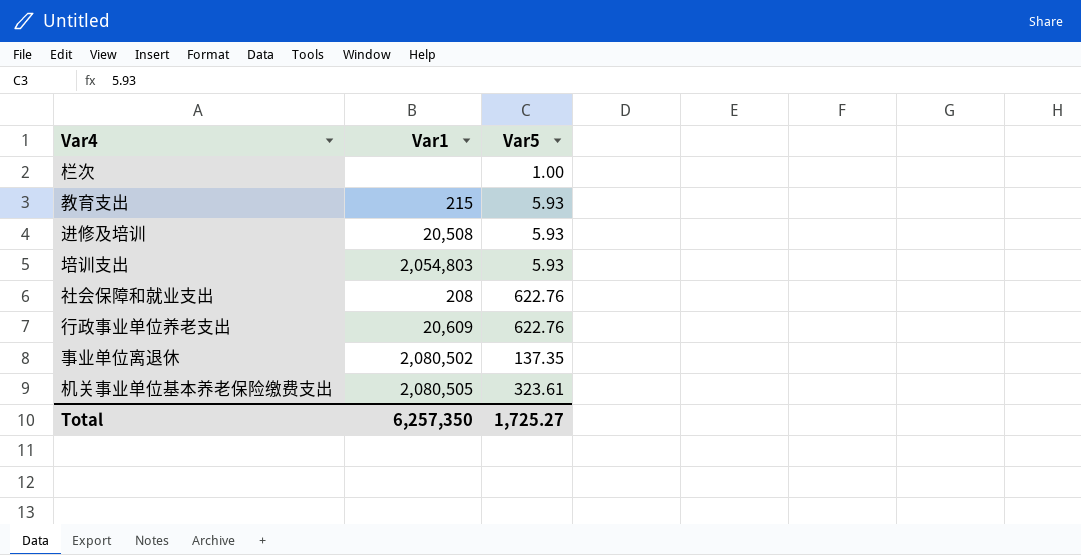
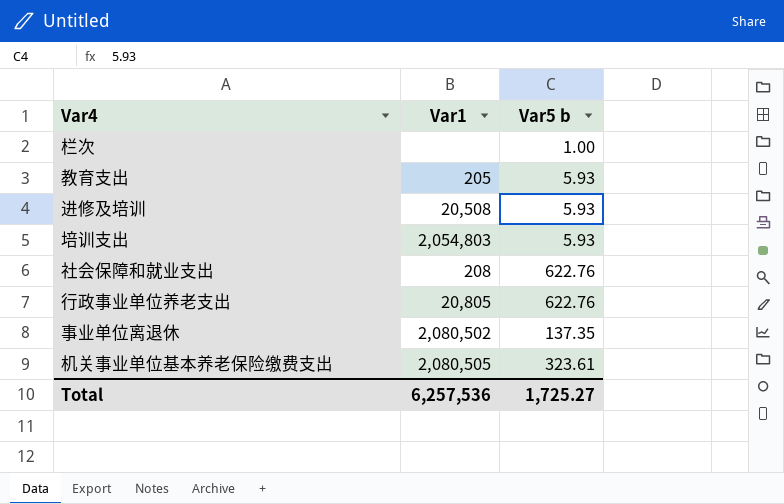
column name: Var5 -> Var5 b
教育支出 | Var1: 215 -> 205
行政事业单位养老支出 | Var1: 20,609 -> 20,805
Total | Var1: 6,257,350 -> 6,257,536

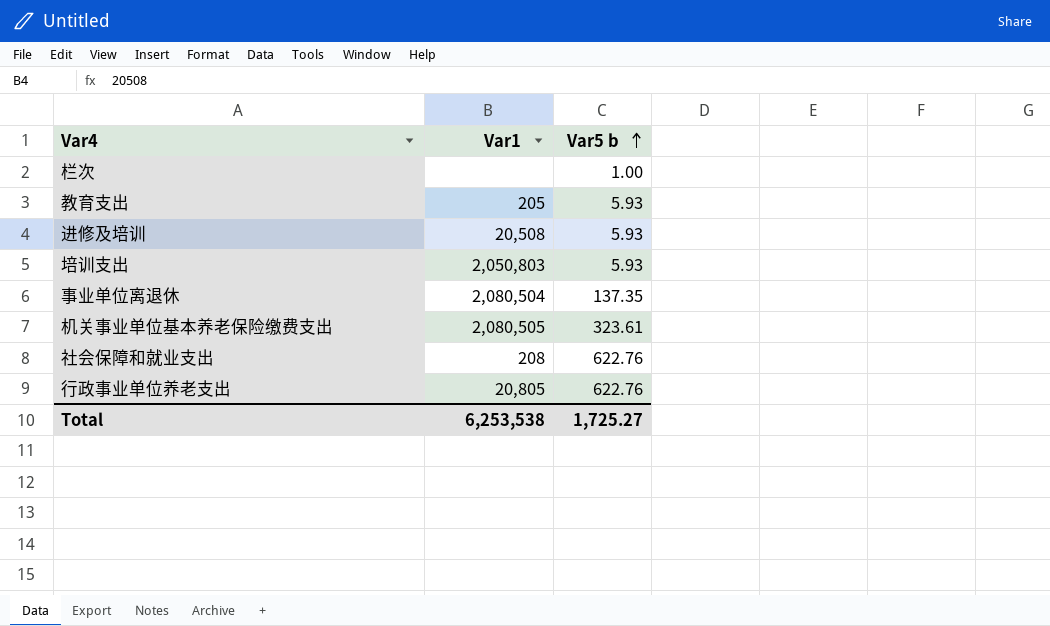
row order: none -> Var5 b ascending
培训支出 | Var1: 2,054,803 -> 2,050,803
事业单位离退休 | Var1: 2,080,502 -> 2,080,504
Total | Var1: 6,257,536 -> 6,253,538

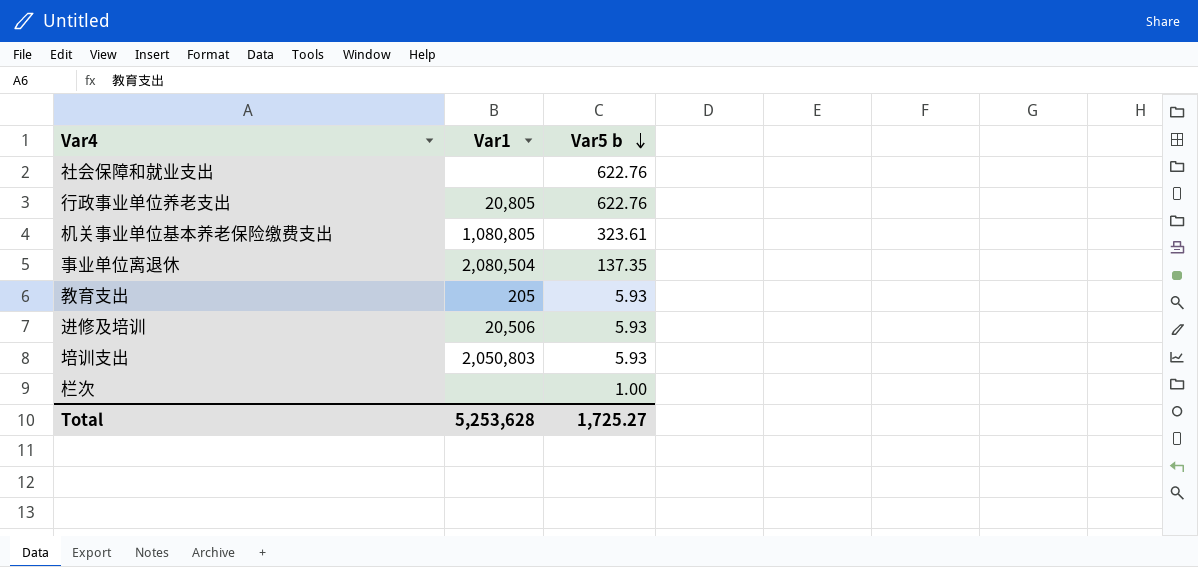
row order: Var5 b ascending -> Var5 b descending
社会保障和就业支出 | Var1: 208 -> none
机关事业单位基本养老保险缴费支出 | Var1: 2,080,505 -> 1,080,805
进修及培训 | Var1: 20,508 -> 20,506
Total | Var1: 6,253,538 -> 5,253,628

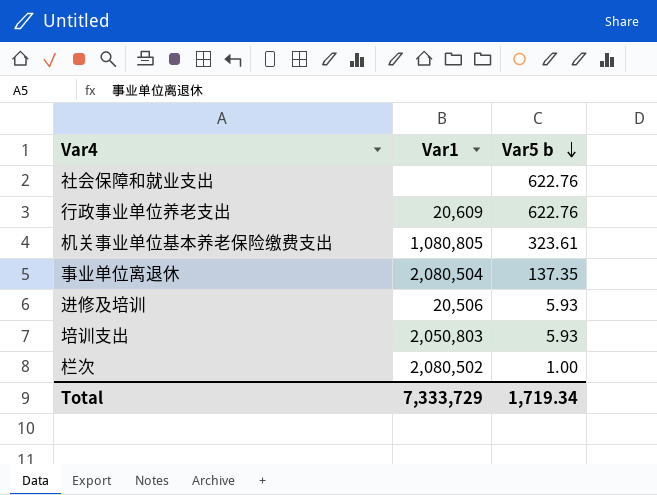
row 教育支出: 205 | 5.93 -> none
行政事业单位养老支出 | Var1: 20,805 -> 20,609
栏次 | Var1: none -> 2,080,502
Total | Var1: 5,253,628 -> 7,333,729
Total | Var5 b: 1,725.27 -> 1,719.34

